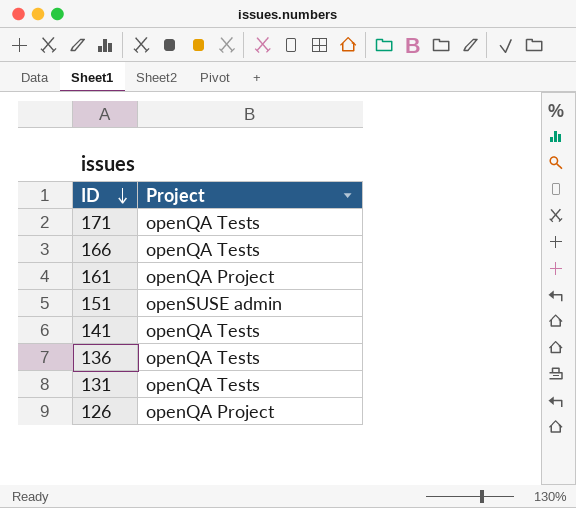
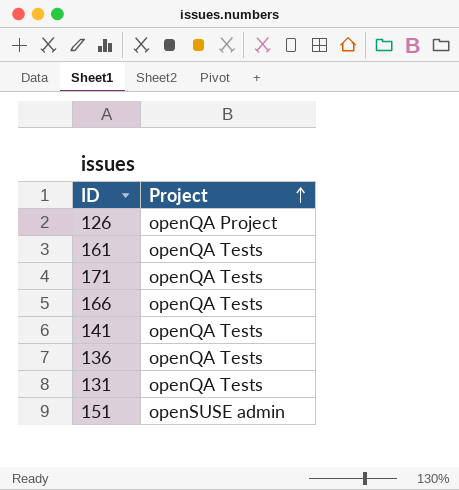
row order: ID descending -> Project ascending
161 | Project: openQA Project -> openQA Tests

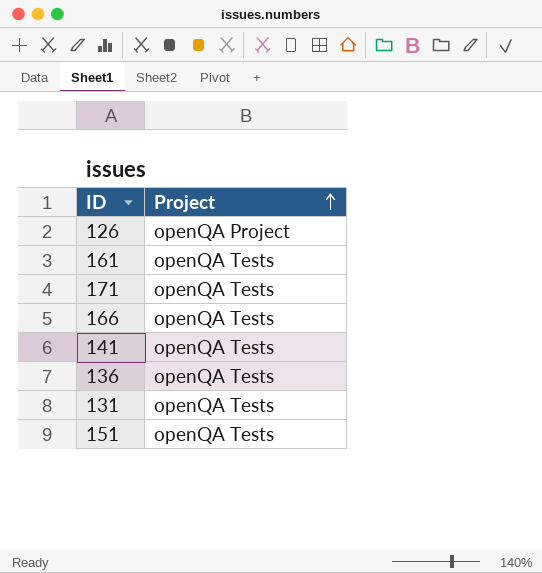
151 | Project: openSUSE admin -> openQA Tests

